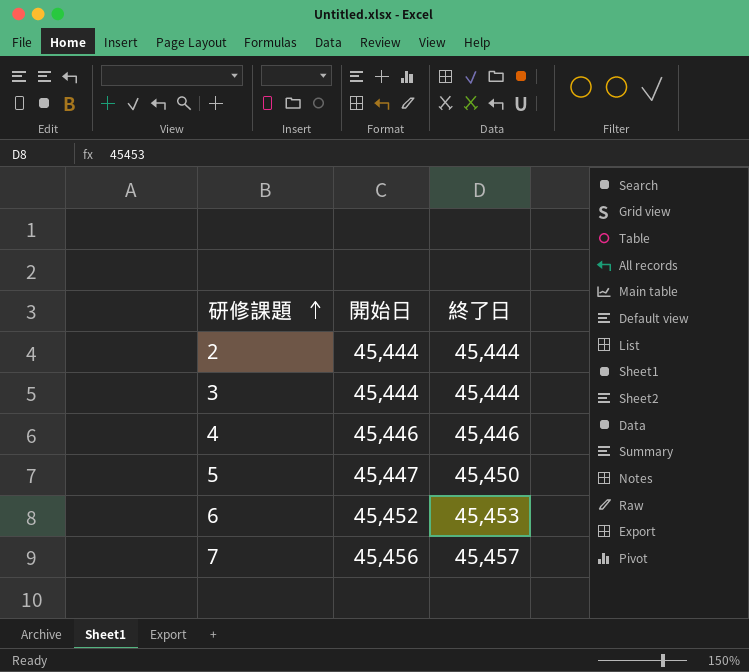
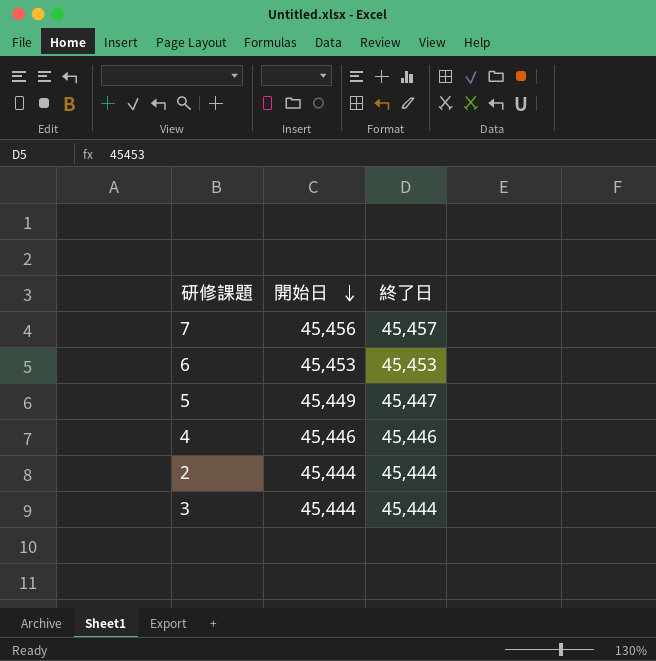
row order: 研修課題 ascending -> 開始日 descending
6 | 開始日: 45,452 -> 45,453
5 | 開始日: 45,447 -> 45,449
5 | 終了日: 45,450 -> 45,447

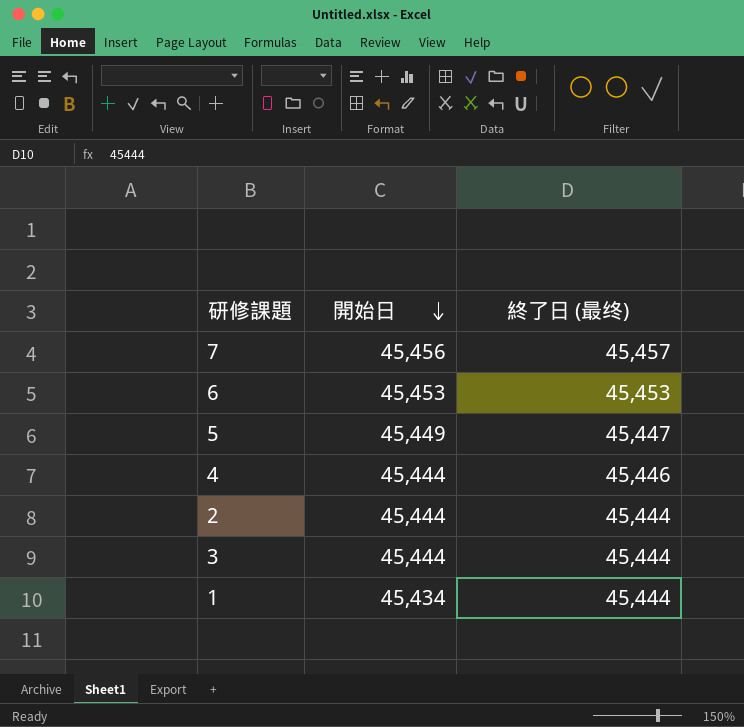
column name: 終了日 -> 終了日 (最终)
4 | 開始日: 45,446 -> 45,444
row 1: none -> 45,434 | 45,444

